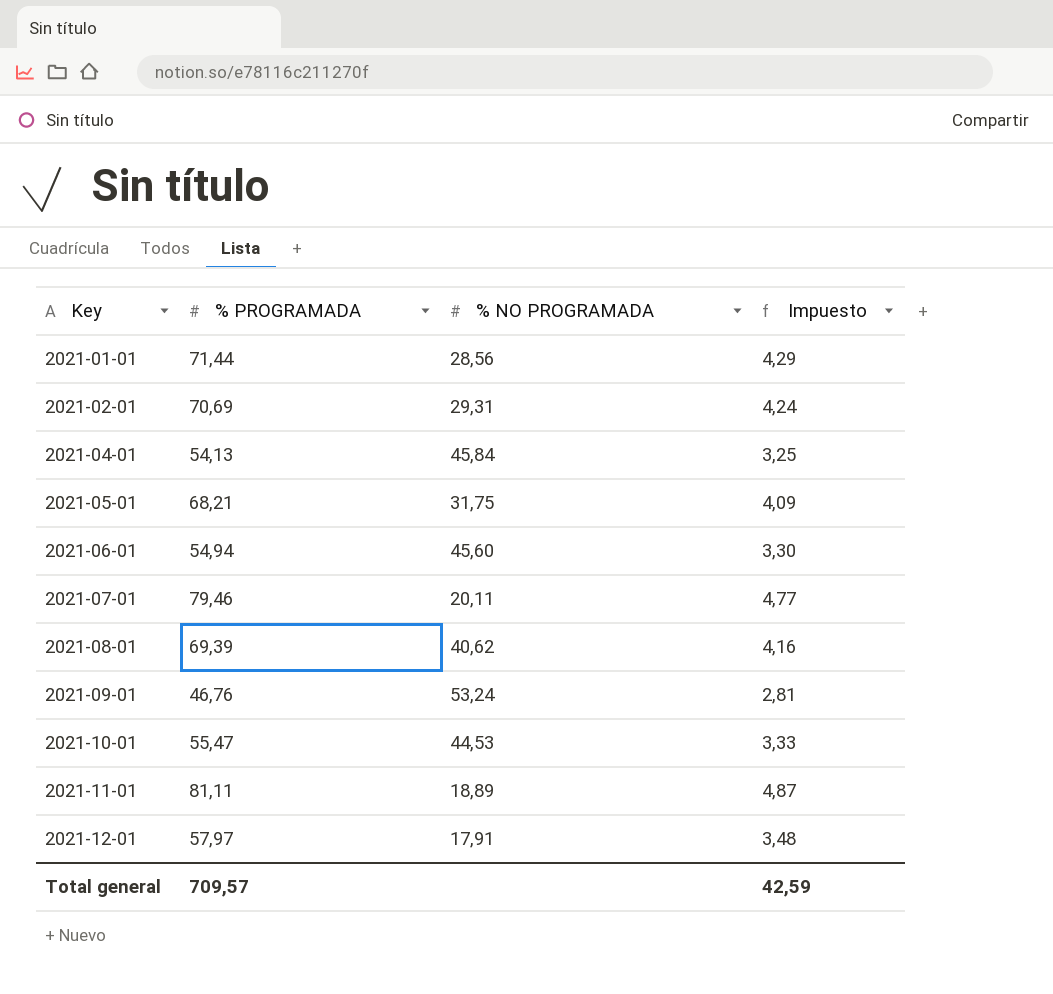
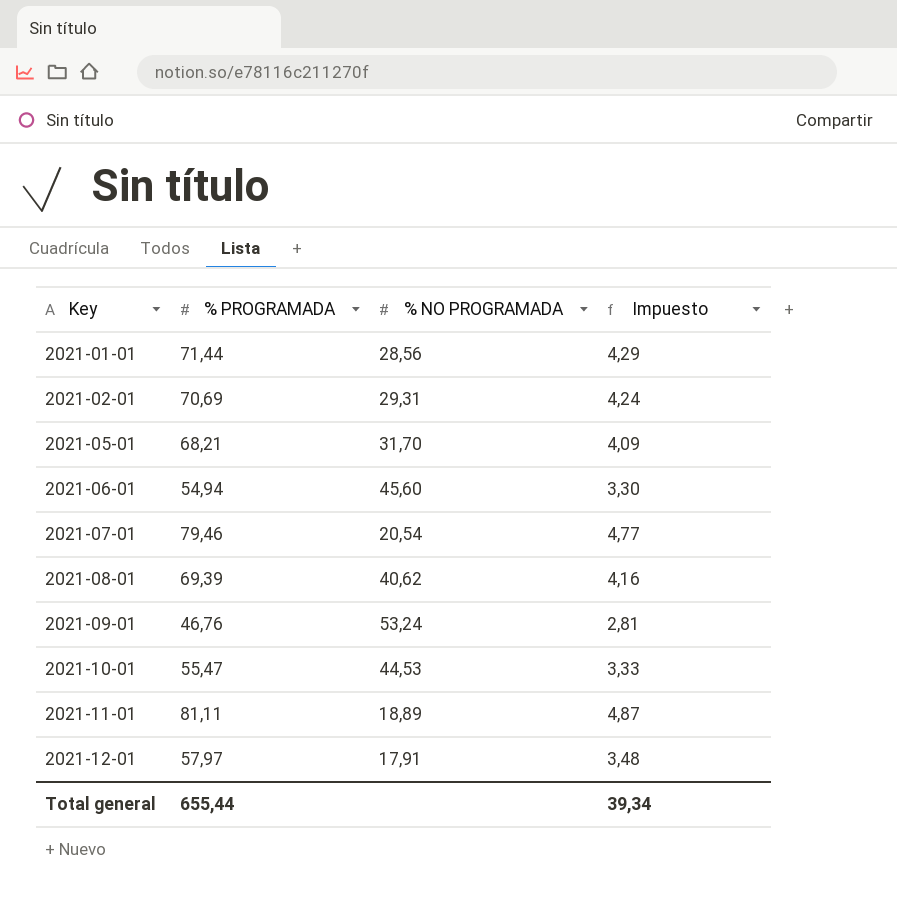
row 2021-04-01: 54,13 | 45,84 | 3,25 -> none
2021-05-01 | % NO PROGRAMADA: 31,75 -> 31,70
2021-07-01 | % NO PROGRAMADA: 20,11 -> 20,54
Total general | % PROGRAMADA: 709,57 -> 655,44
Total general | Impuesto: 42,59 -> 39,34

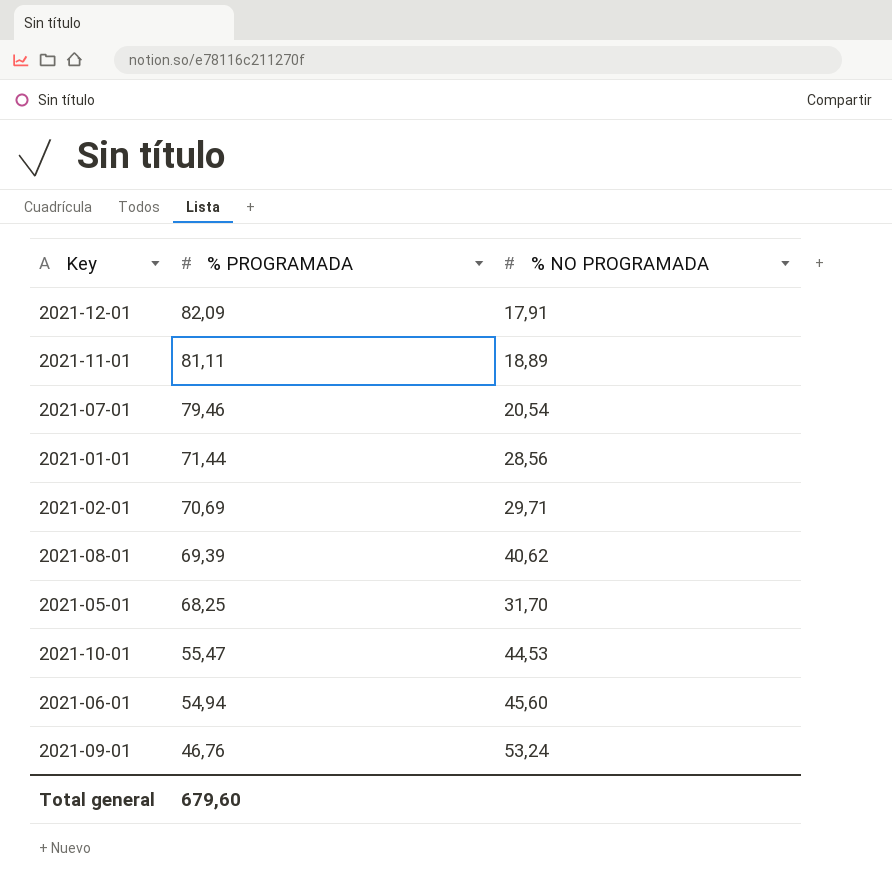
row order: Key ascending -> % PROGRAMADA descending
column Impuesto | formula: [% PROGRAMADA] * 0,06 -> none
2021-12-01 | % PROGRAMADA: 57,97 -> 82,09
2021-02-01 | % NO PROGRAMADA: 29,31 -> 29,71
2021-05-01 | % PROGRAMADA: 68,21 -> 68,25
Total general | % PROGRAMADA: 655,44 -> 679,60

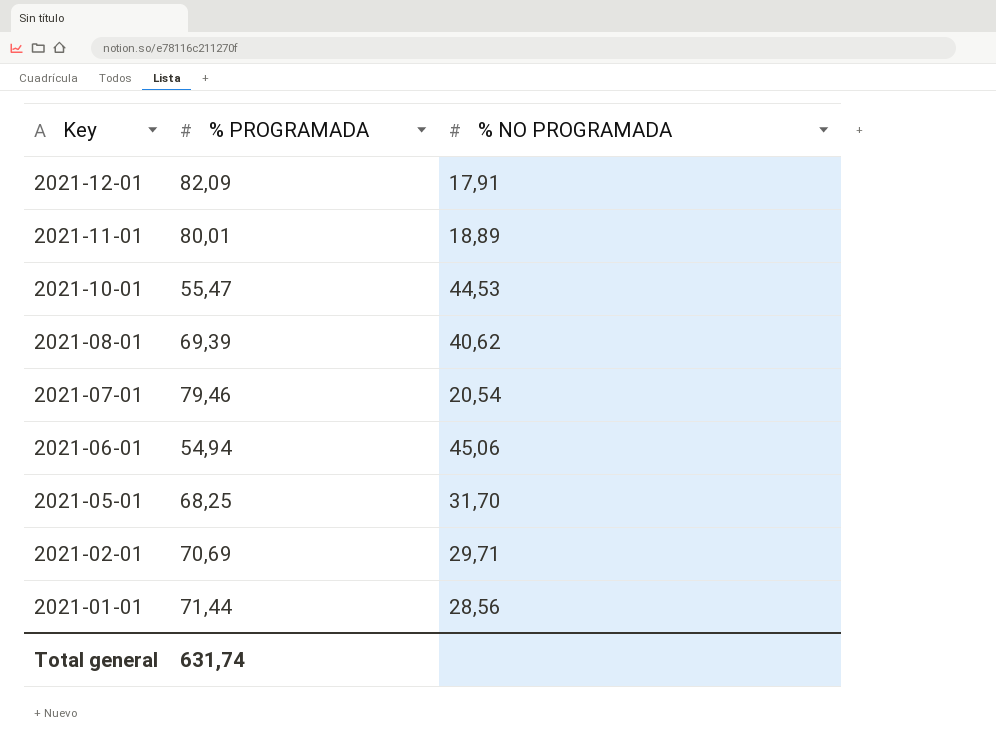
row order: % PROGRAMADA descending -> Key descending
row 2021-09-01: 46,76 | 53,24 -> none
2021-11-01 | % PROGRAMADA: 81,11 -> 80,01
2021-06-01 | % NO PROGRAMADA: 45,60 -> 45,06
Total general | % PROGRAMADA: 679,60 -> 631,74

